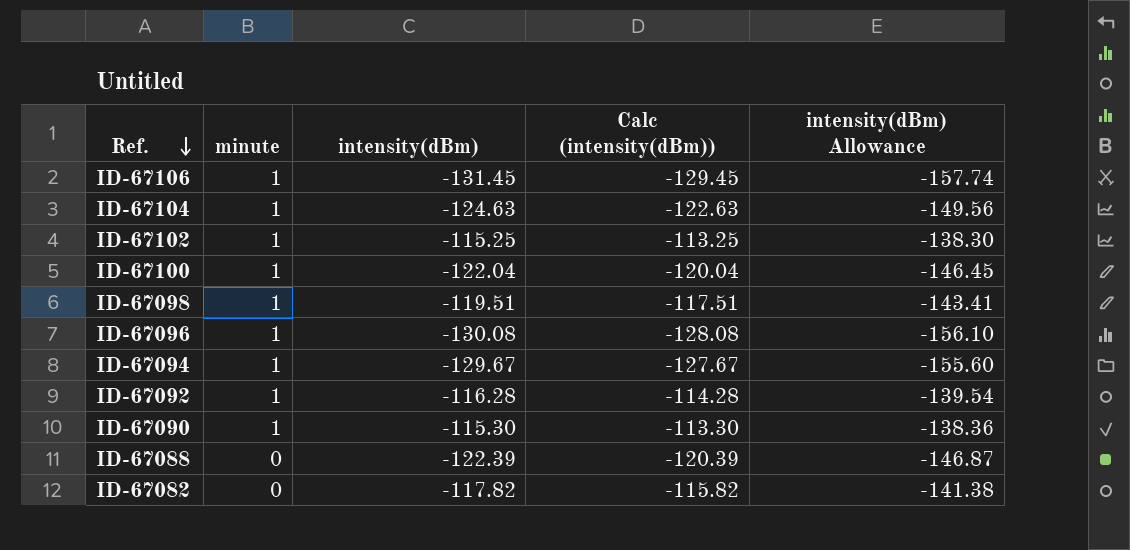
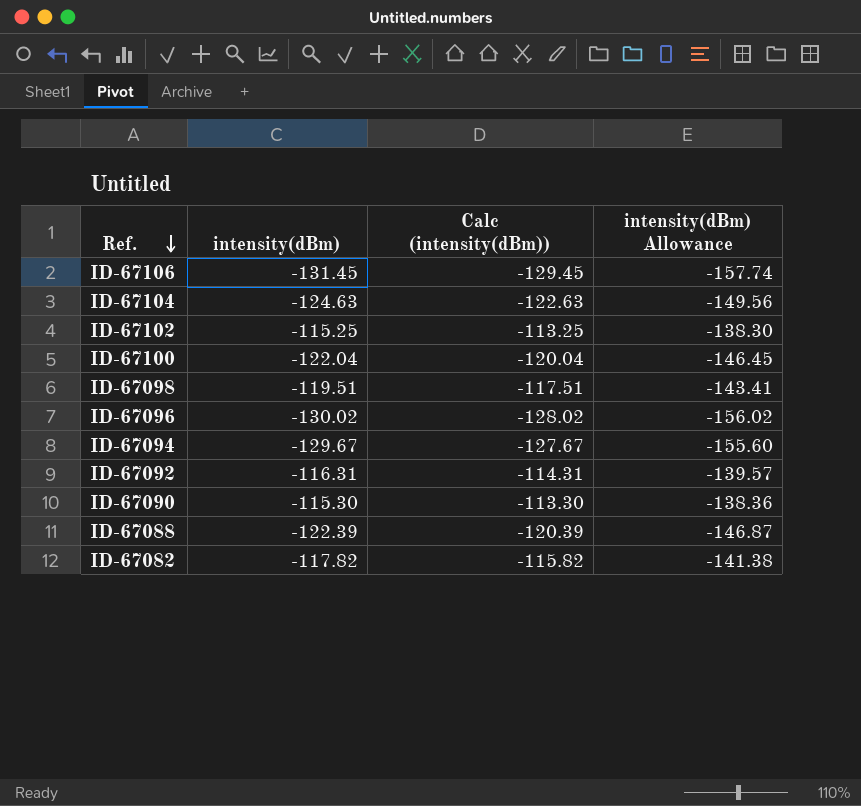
column minute | position: 2 -> none
ID-67096 | intensity(dBm): -130.08 -> -130.02
ID-67096 | Calc (intensity(dBm)): -128.08 -> -128.02
ID-67096 | intensity(dBm) Allowance: -156.10 -> -156.02
ID-67092 | intensity(dBm): -116.28 -> -116.31
ID-67092 | Calc (intensity(dBm)): -114.28 -> -114.31
ID-67092 | intensity(dBm) Allowance: -139.54 -> -139.57

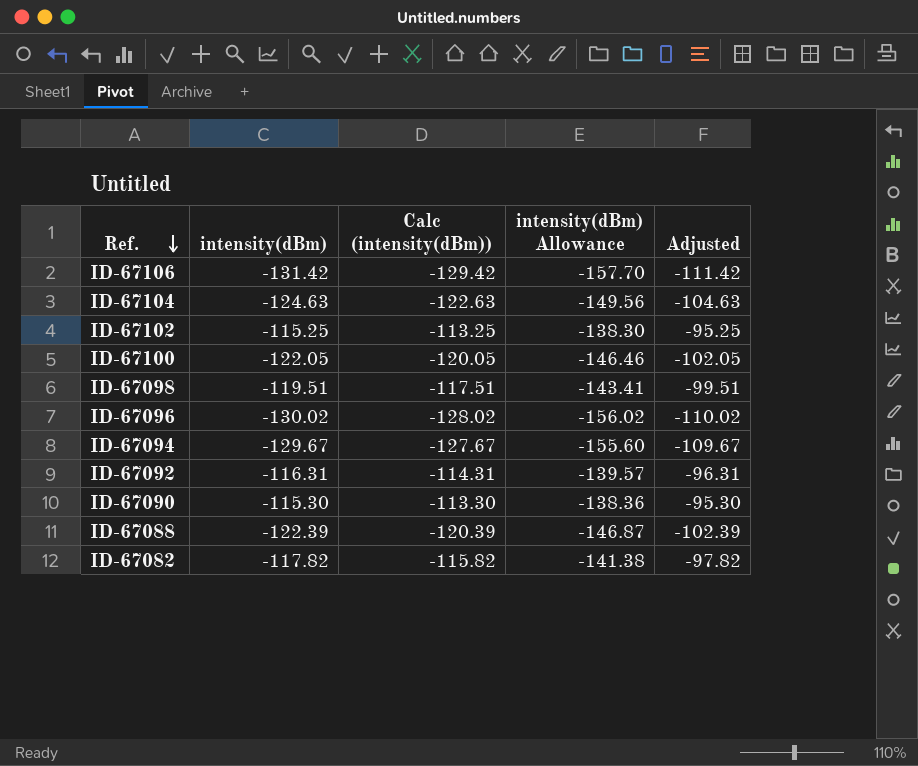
column Adjusted | formula: none -> [intensity(dBm)] + 20
ID-67106 | intensity(dBm): -131.45 -> -131.42
ID-67106 | Calc (intensity(dBm)): -129.45 -> -129.42
ID-67106 | intensity(dBm) Allowance: -157.74 -> -157.70
ID-67100 | intensity(dBm): -122.04 -> -122.05
ID-67100 | Calc (intensity(dBm)): -120.04 -> -120.05
ID-67100 | intensity(dBm) Allowance: -146.45 -> -146.46

